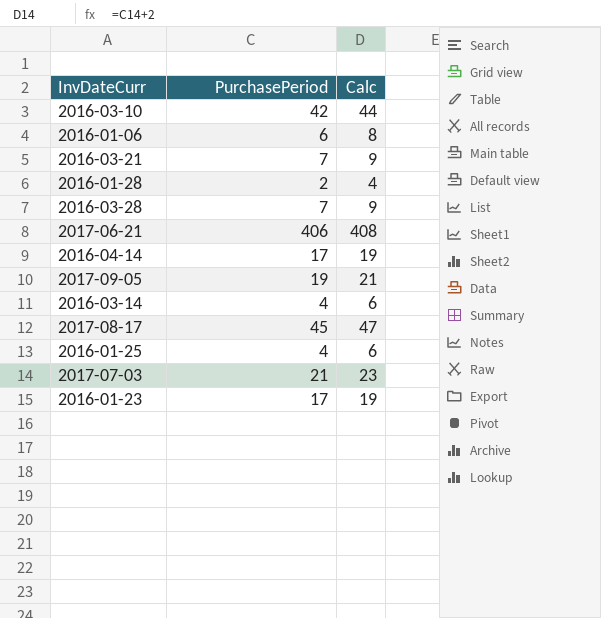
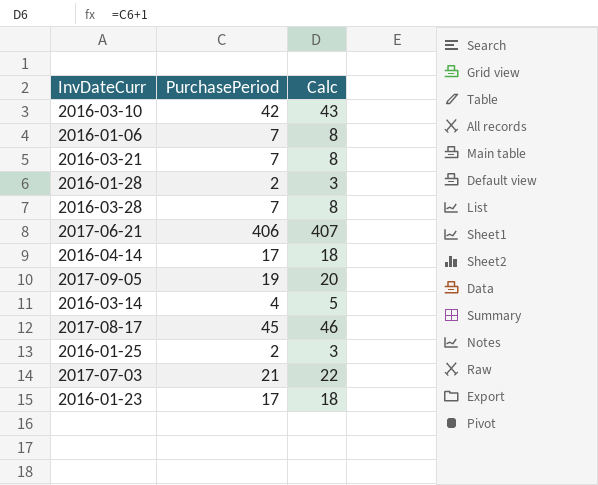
column Calc | formula: [PurchasePeriod] + 2 -> [PurchasePeriod] + 1
2016-01-06 | PurchasePeriod: 6 -> 7
2016-01-25 | PurchasePeriod: 4 -> 2

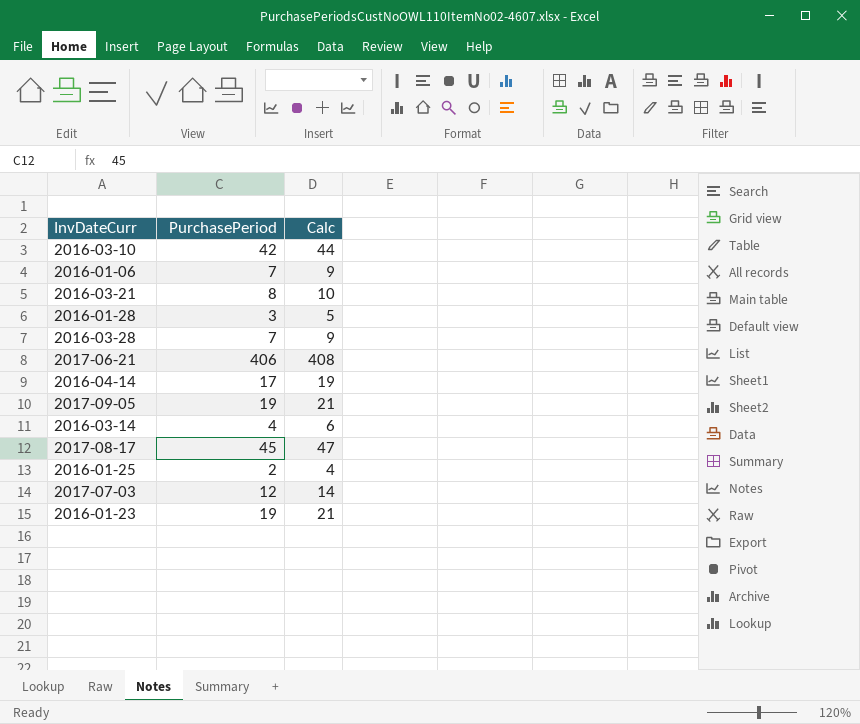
column Calc | formula: [PurchasePeriod] + 1 -> [PurchasePeriod] + 2
2016-03-21 | PurchasePeriod: 7 -> 8
2016-01-28 | PurchasePeriod: 2 -> 3
2017-07-03 | PurchasePeriod: 21 -> 12
2016-01-23 | PurchasePeriod: 17 -> 19

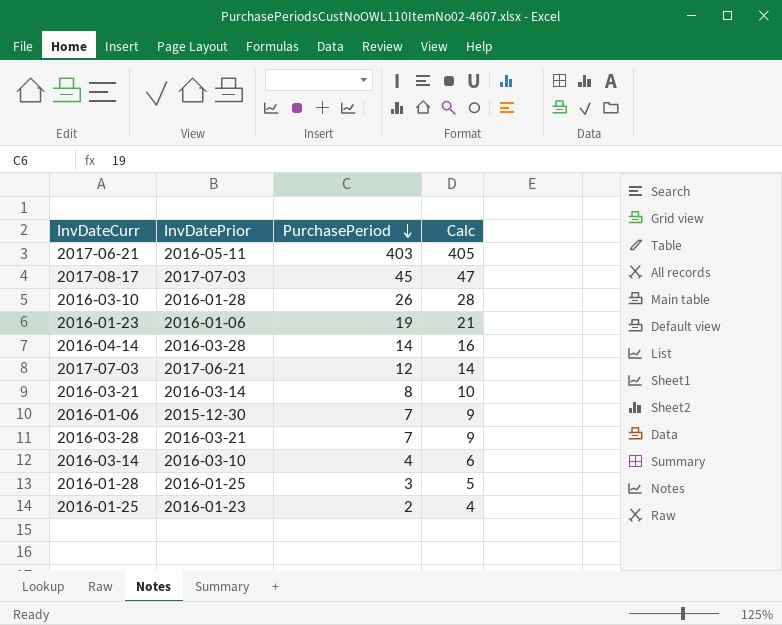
row order: none -> PurchasePeriod descending
column InvDatePrior | position: none -> 2
row 2017-09-05: 19 | 21 -> none
2017-06-21 | PurchasePeriod: 406 -> 403
2017-06-21 | Calc: 408 -> 405
2016-03-10 | PurchasePeriod: 42 -> 26
2016-03-10 | Calc: 44 -> 28
2016-04-14 | PurchasePeriod: 17 -> 14
2016-04-14 | Calc: 19 -> 16

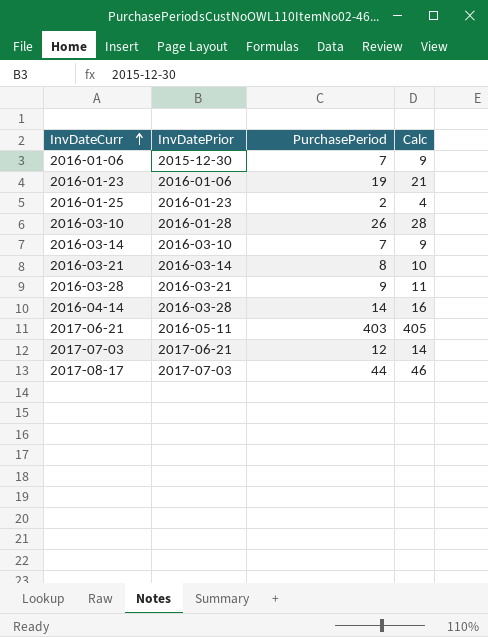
row order: PurchasePeriod descending -> InvDateCurr ascending
row 2016-01-28: 2016-01-25 | 3 | 5 -> none
2016-03-14 | PurchasePeriod: 4 -> 7
2016-03-14 | Calc: 6 -> 9
2016-03-28 | PurchasePeriod: 7 -> 9
2016-03-28 | Calc: 9 -> 11
2017-08-17 | PurchasePeriod: 45 -> 44
2017-08-17 | Calc: 47 -> 46

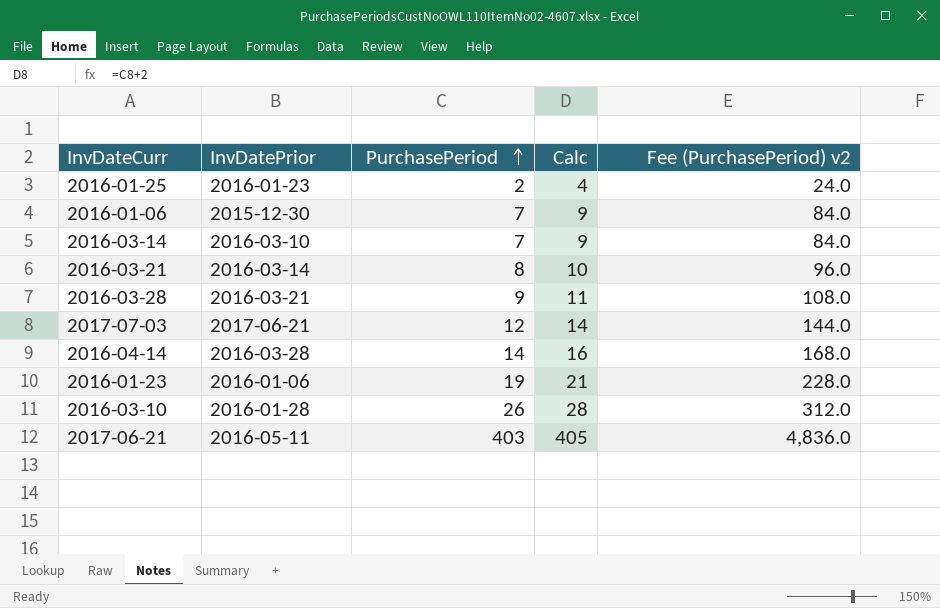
row order: InvDateCurr ascending -> PurchasePeriod ascending
column Fee (PurchasePeriod) v2 | formula: none -> [PurchasePeriod] * 12
row 2017-08-17: 2017-07-03 | 44 | 46 -> none

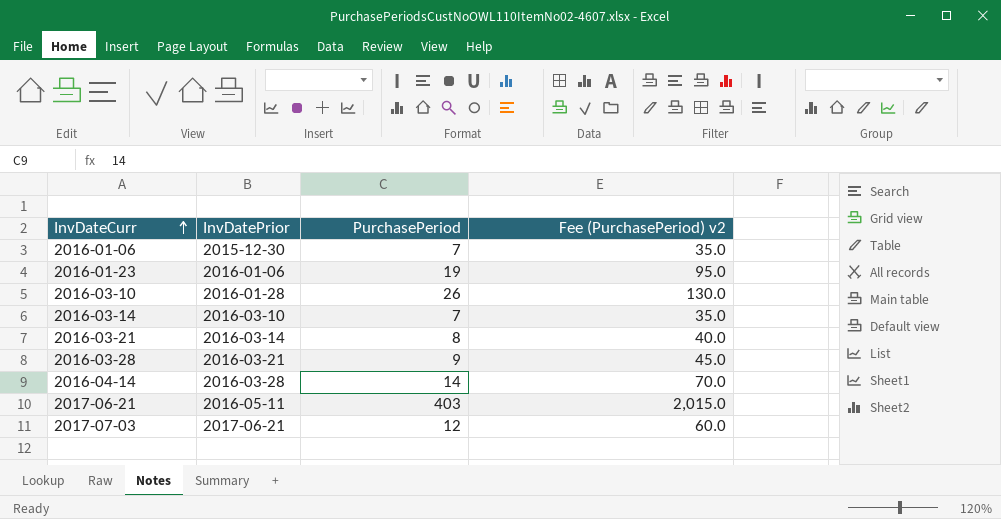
row order: PurchasePeriod ascending -> InvDateCurr ascending
column Calc | formula: [PurchasePeriod] + 2 -> none
column Fee (PurchasePeriod) v2 | formula: [PurchasePeriod] * 12 -> [PurchasePeriod] * 5
row 2016-01-25: 2016-01-23 | 2 | 4 | 24.0 -> none

